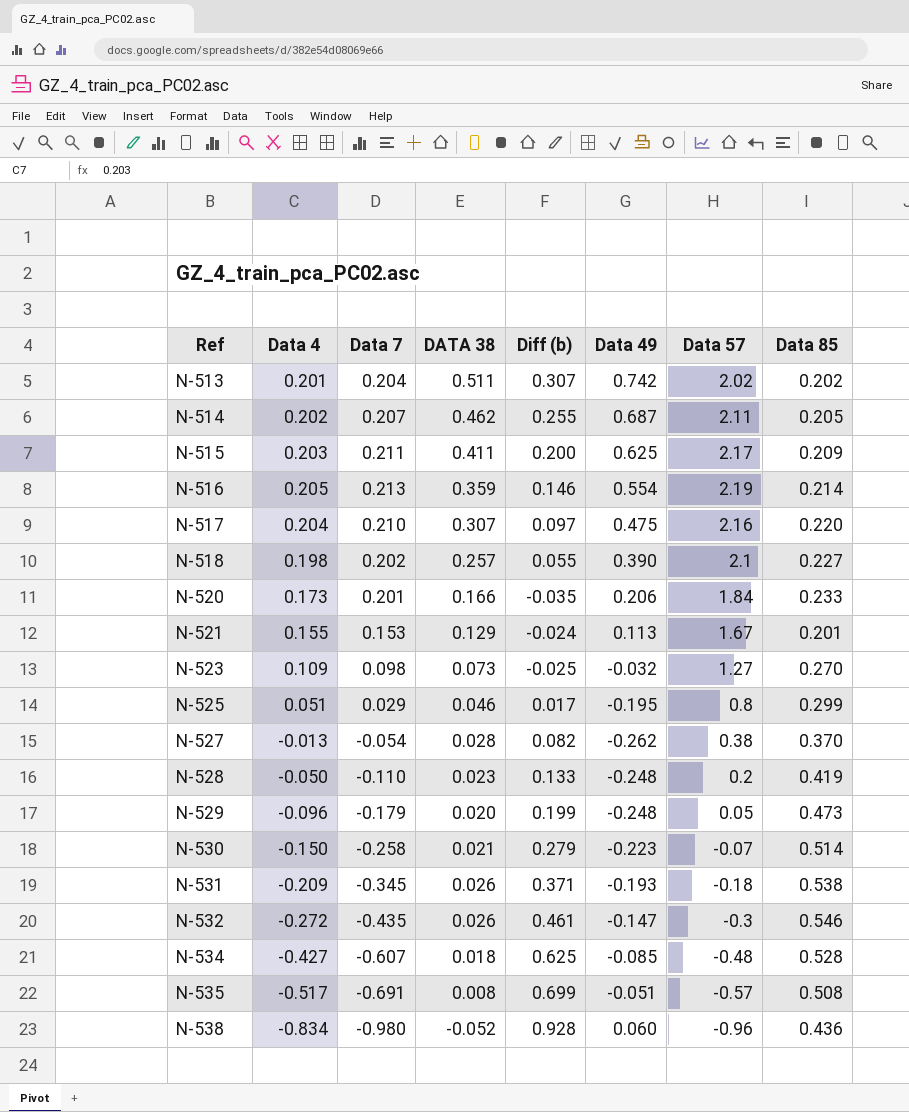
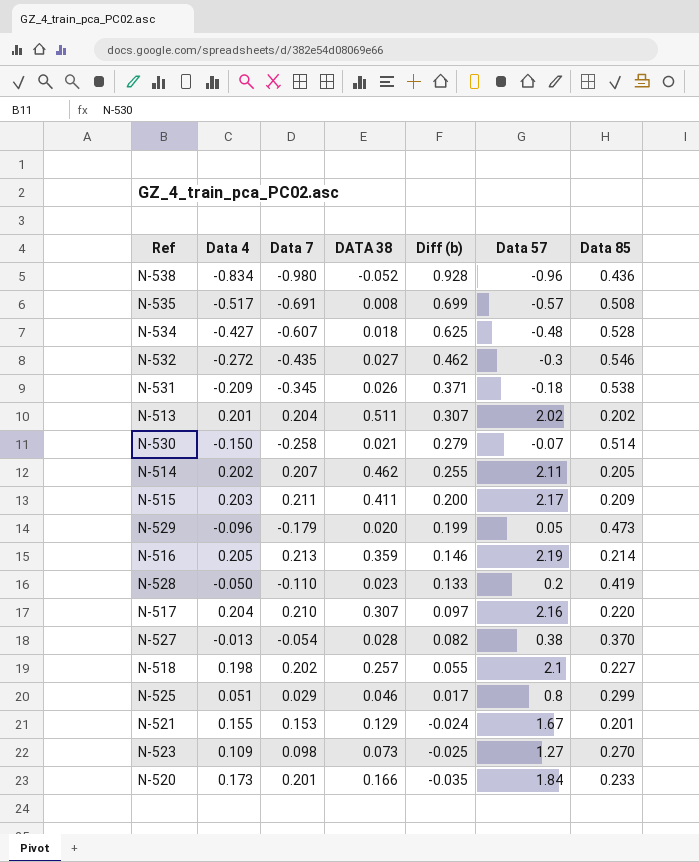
row order: Ref ascending -> Diff (b) descending
column Data 49 | position: 6 -> none
N-532 | DATA 38: 0.026 -> 0.027
N-532 | Diff (b): 0.461 -> 0.462

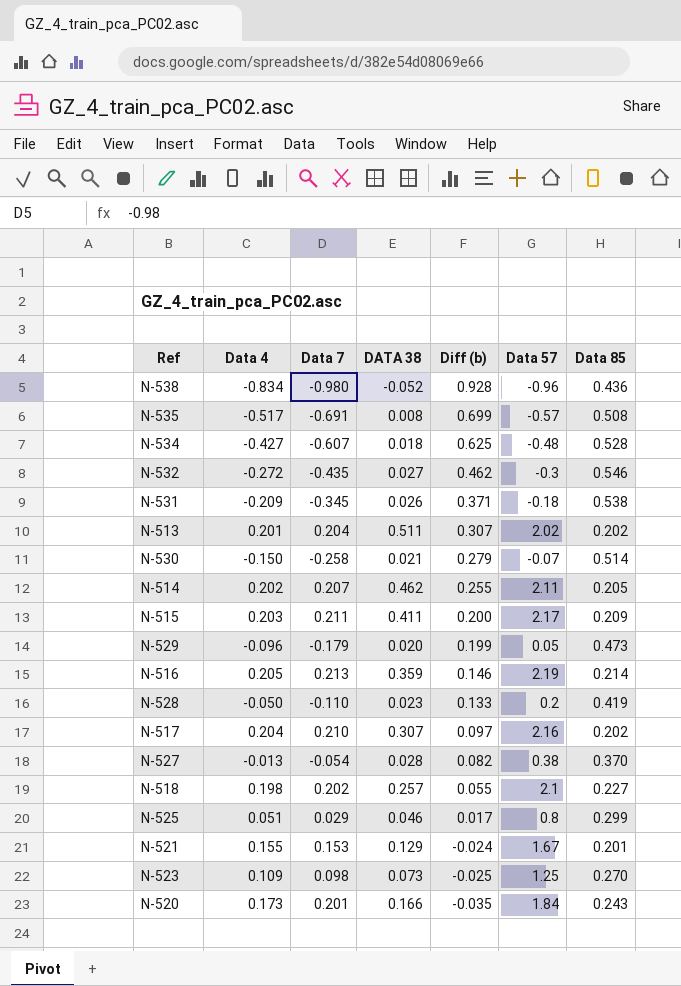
N-517 | Data 85: 0.220 -> 0.202
N-523 | Data 57: 1.27 -> 1.25
N-520 | Data 85: 0.233 -> 0.243

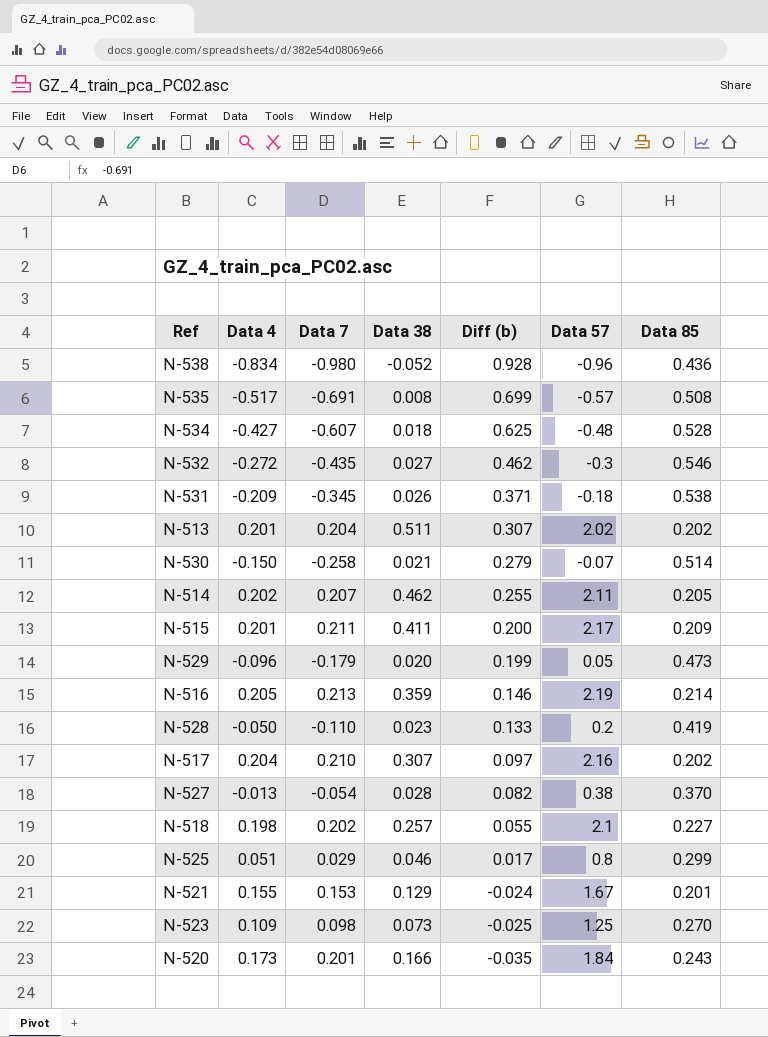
column name: DATA 38 -> Data 38
N-515 | Data 4: 0.203 -> 0.201

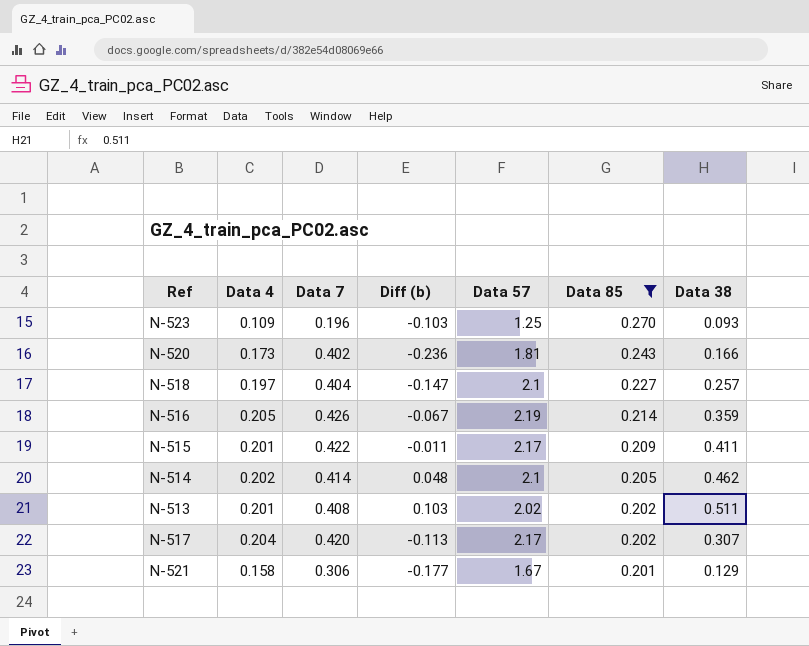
filter: none -> Data 85 <= 0.270
row order: Diff (b) descending -> Data 85 descending
column Data 38 | position: 4 -> 7
N-523 | Data 7: 0.098 -> 0.196
N-523 | Diff (b): -0.025 -> -0.103
N-523 | Data 38: 0.073 -> 0.093
N-520 | Data 7: 0.201 -> 0.402
N-520 | Diff (b): -0.035 -> -0.236
N-520 | Data 57: 1.84 -> 1.81
N-518 | Data 4: 0.198 -> 0.197
N-518 | Data 7: 0.202 -> 0.404
N-518 | Diff (b): 0.055 -> -0.147
N-516 | Data 7: 0.213 -> 0.426
N-516 | Diff (b): 0.146 -> -0.067
N-515 | Data 7: 0.211 -> 0.422
N-515 | Diff (b): 0.200 -> -0.011
N-514 | Data 7: 0.207 -> 0.414
N-514 | Diff (b): 0.255 -> 0.048
N-514 | Data 57: 2.11 -> 2.1
N-513 | Data 7: 0.204 -> 0.408
N-513 | Diff (b): 0.307 -> 0.103
N-517 | Data 7: 0.210 -> 0.420
N-517 | Diff (b): 0.097 -> -0.113
N-517 | Data 57: 2.16 -> 2.17
N-521 | Data 4: 0.155 -> 0.158
N-521 | Data 7: 0.153 -> 0.306
N-521 | Diff (b): -0.024 -> -0.177

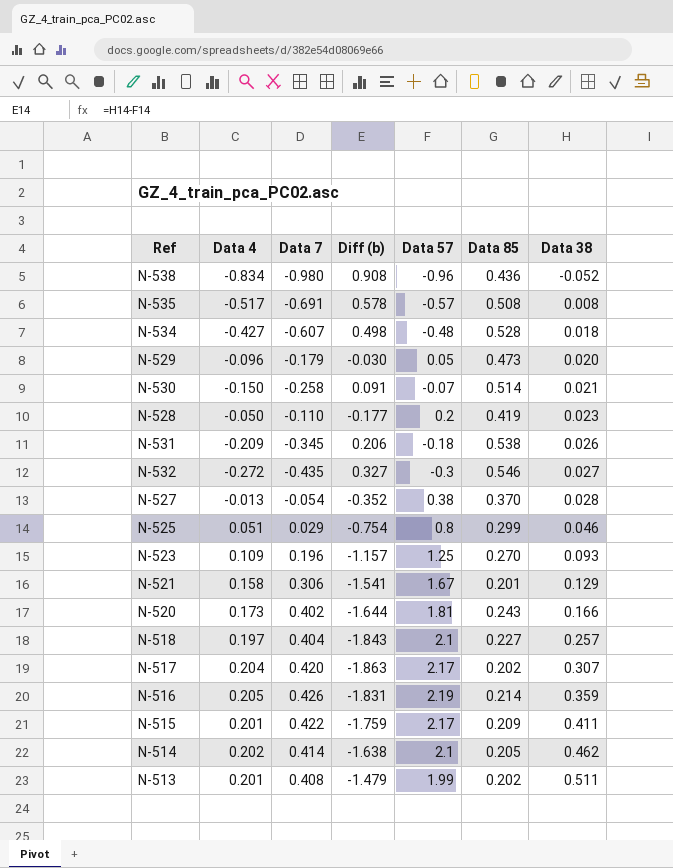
filter: Data 85 <= 0.270 -> none
row order: Data 85 descending -> Data 38 ascending
column Diff (b) | formula: [Data 38] - [Data 7] -> [Data 38] - [Data 57]
N-513 | Data 57: 2.02 -> 1.99

